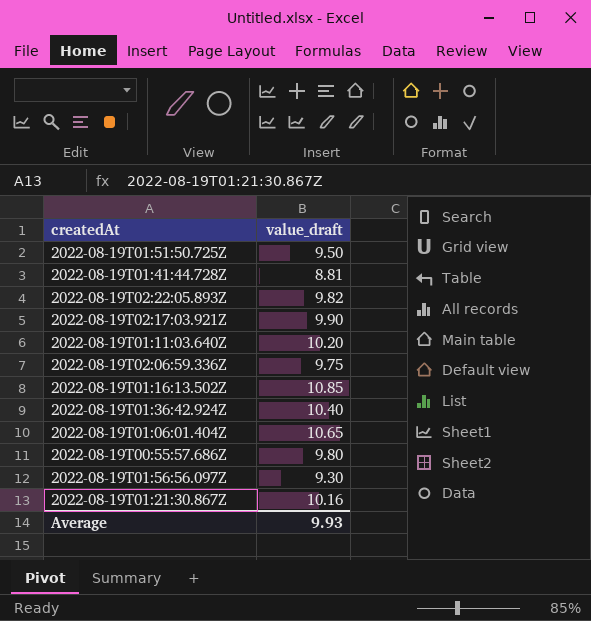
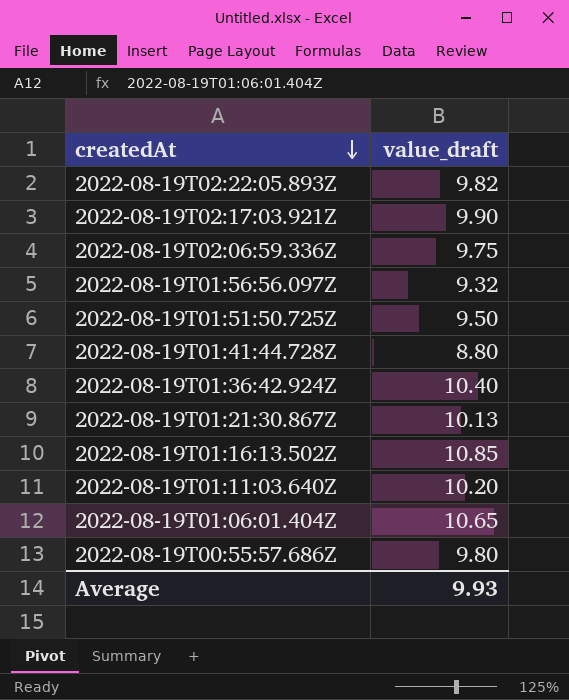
row order: none -> createdAt descending
2022-08-19T01:56:56.097Z | value_draft: 9.30 -> 9.32
2022-08-19T01:41:44.728Z | value_draft: 8.81 -> 8.80
2022-08-19T01:21:30.867Z | value_draft: 10.16 -> 10.13

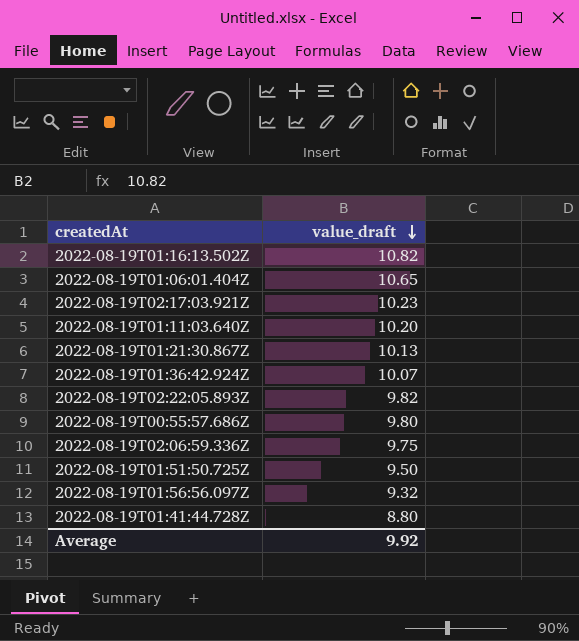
row order: createdAt descending -> value_draft descending
2022-08-19T01:16:13.502Z | value_draft: 10.85 -> 10.82
2022-08-19T02:17:03.921Z | value_draft: 9.90 -> 10.23
2022-08-19T01:36:42.924Z | value_draft: 10.40 -> 10.07
Average | value_draft: 9.93 -> 9.92

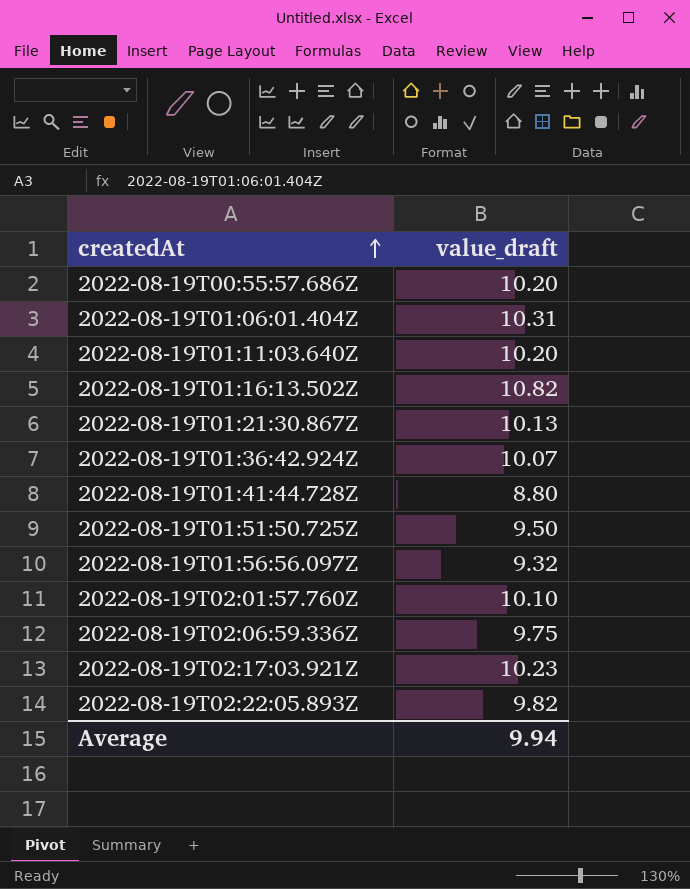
row order: value_draft descending -> createdAt ascending
2022-08-19T00:55:57.686Z | value_draft: 9.80 -> 10.20
2022-08-19T01:06:01.404Z | value_draft: 10.65 -> 10.31
row 2022-08-19T02:01:57.760Z: none -> 10.10
Average | value_draft: 9.92 -> 9.94

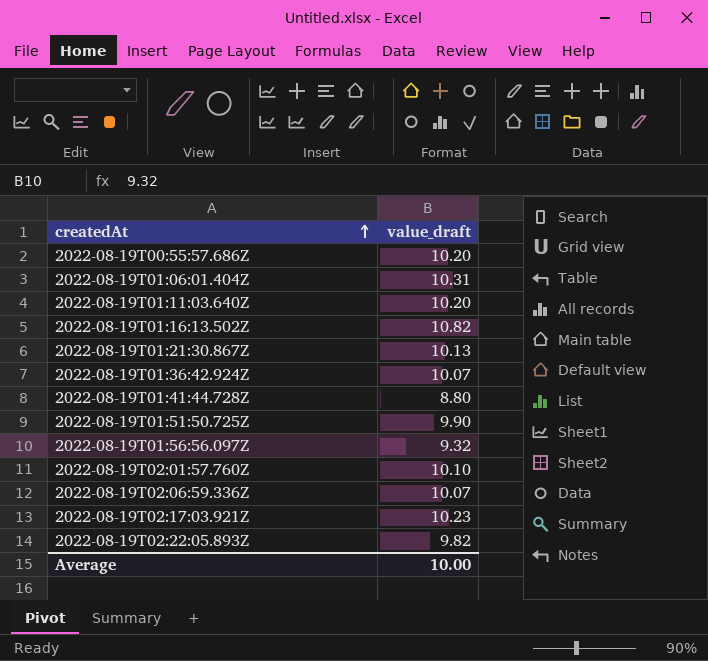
2022-08-19T01:51:50.725Z | value_draft: 9.50 -> 9.90
2022-08-19T02:06:59.336Z | value_draft: 9.75 -> 10.07
Average | value_draft: 9.94 -> 10.00

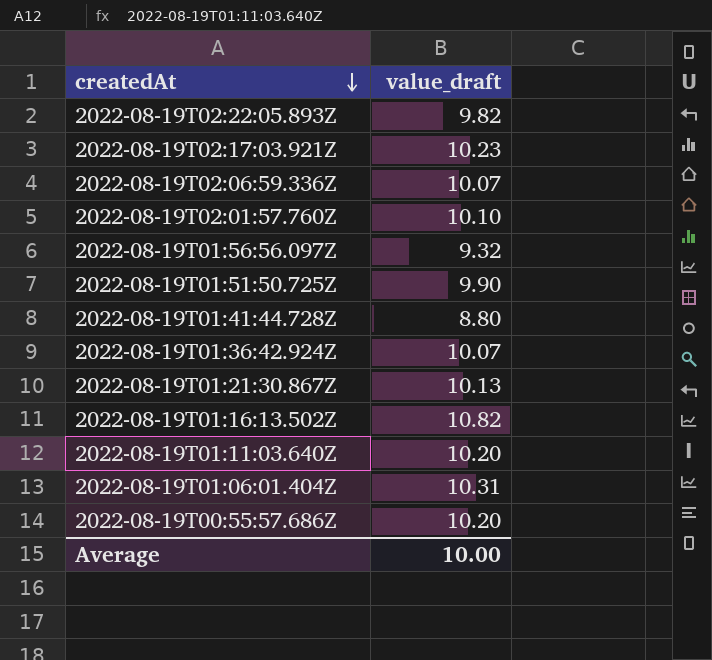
row order: createdAt ascending -> createdAt descending

